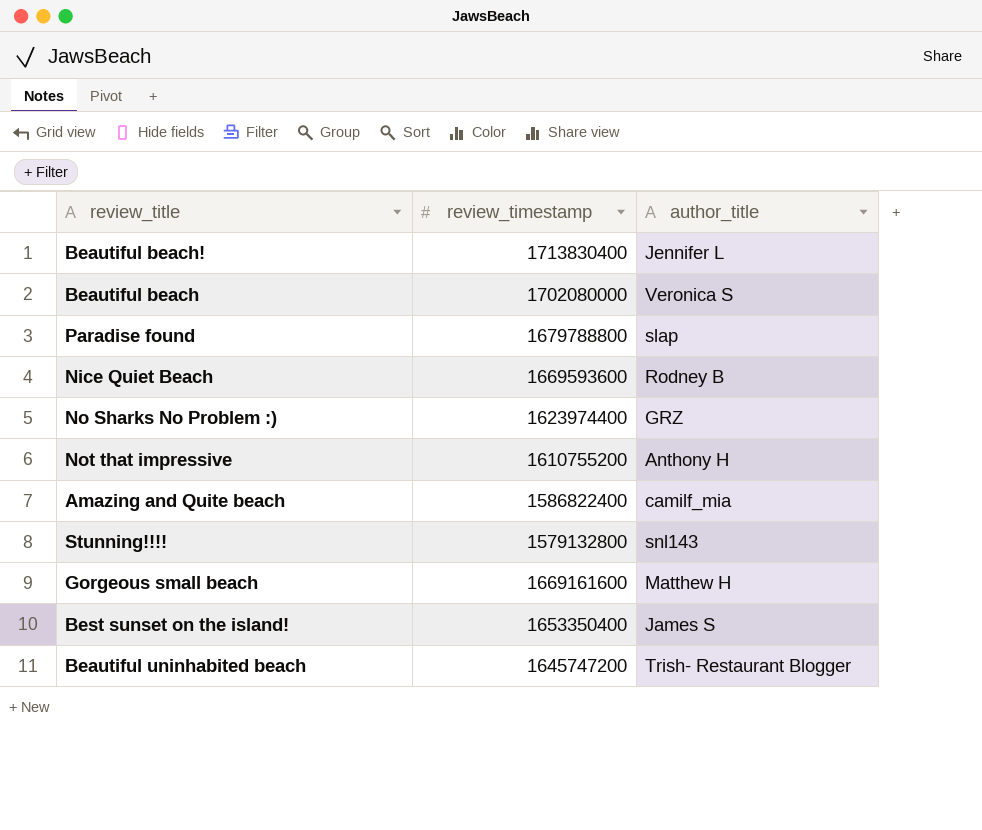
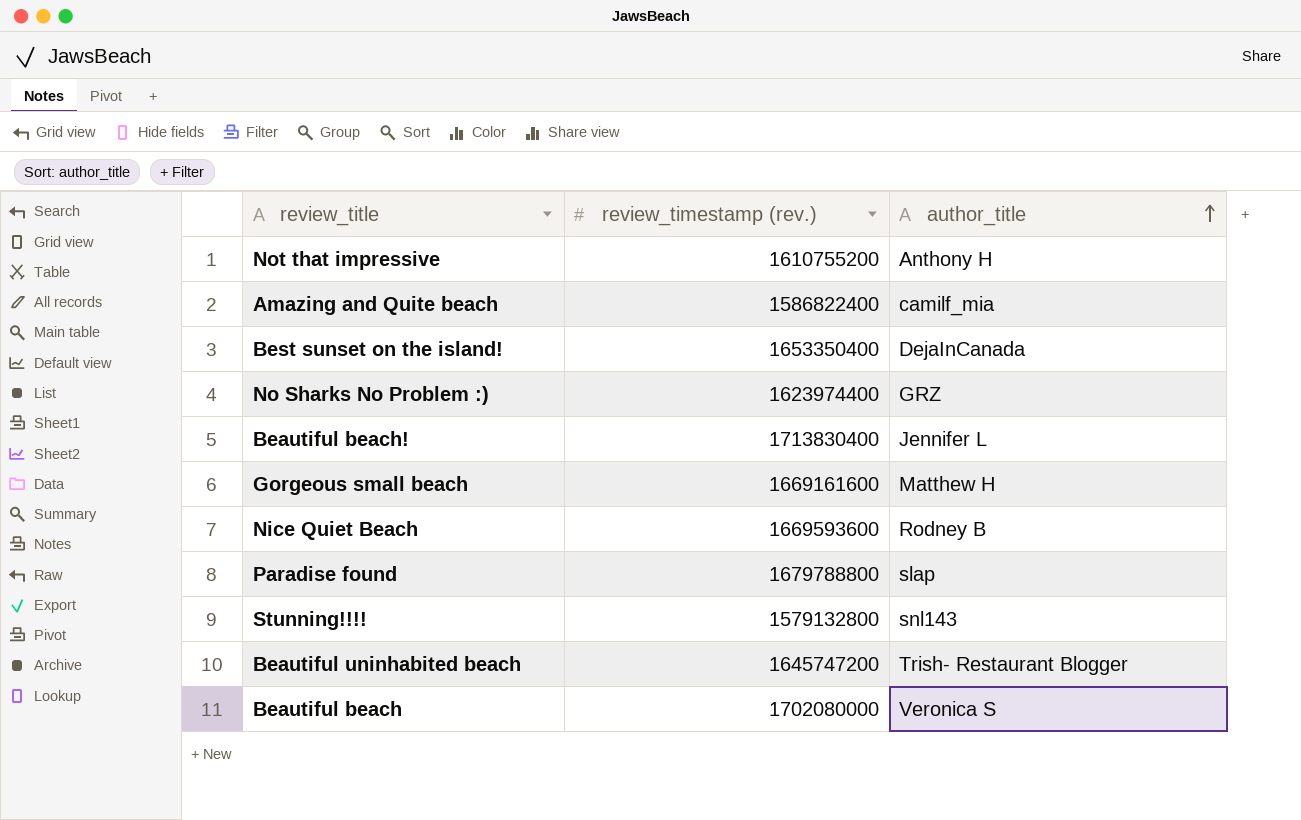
row order: none -> author_title ascending
column name: review_timestamp -> review_timestamp (rev.)
Best sunset on the island! | author_title: James S -> DejaInCanada

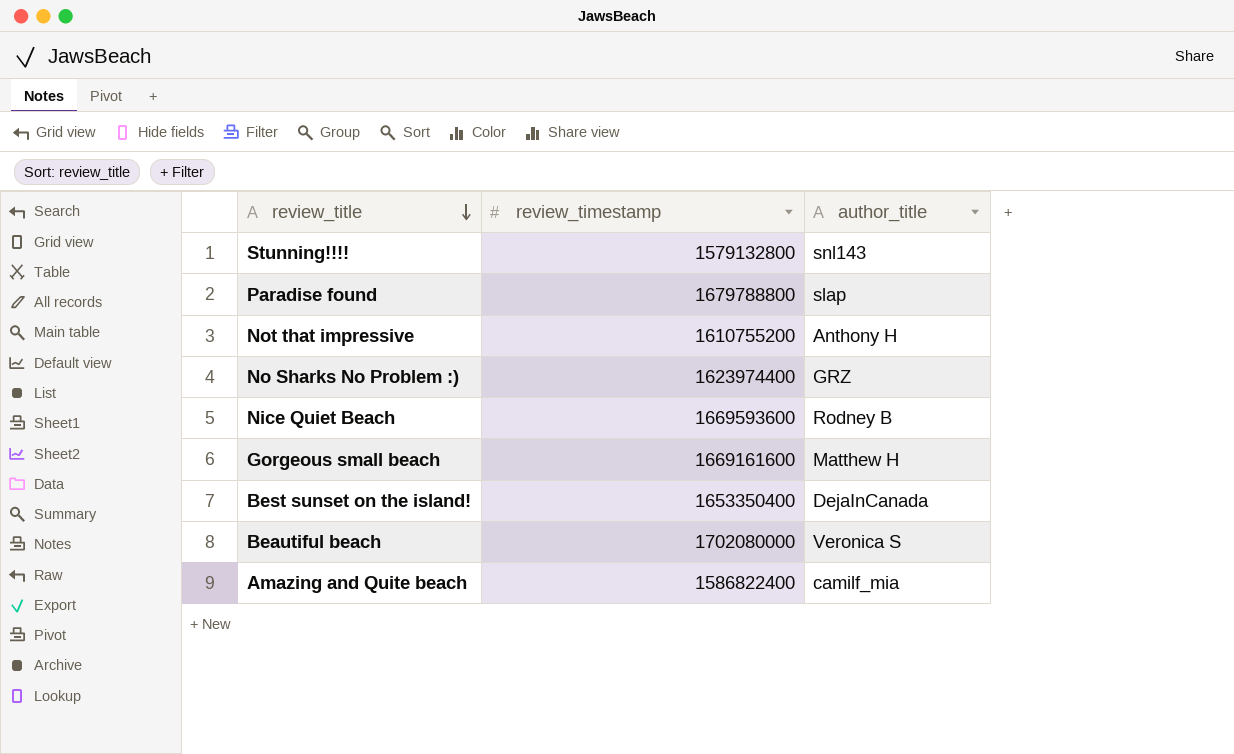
row order: author_title ascending -> review_title descending
column name: review_timestamp (rev.) -> review_timestamp
row Beautiful beach!: 1713830400 | Jennifer L -> none
row Beautiful uninhabited beach: 1645747200 | Trish- Restaurant Blogger -> none

